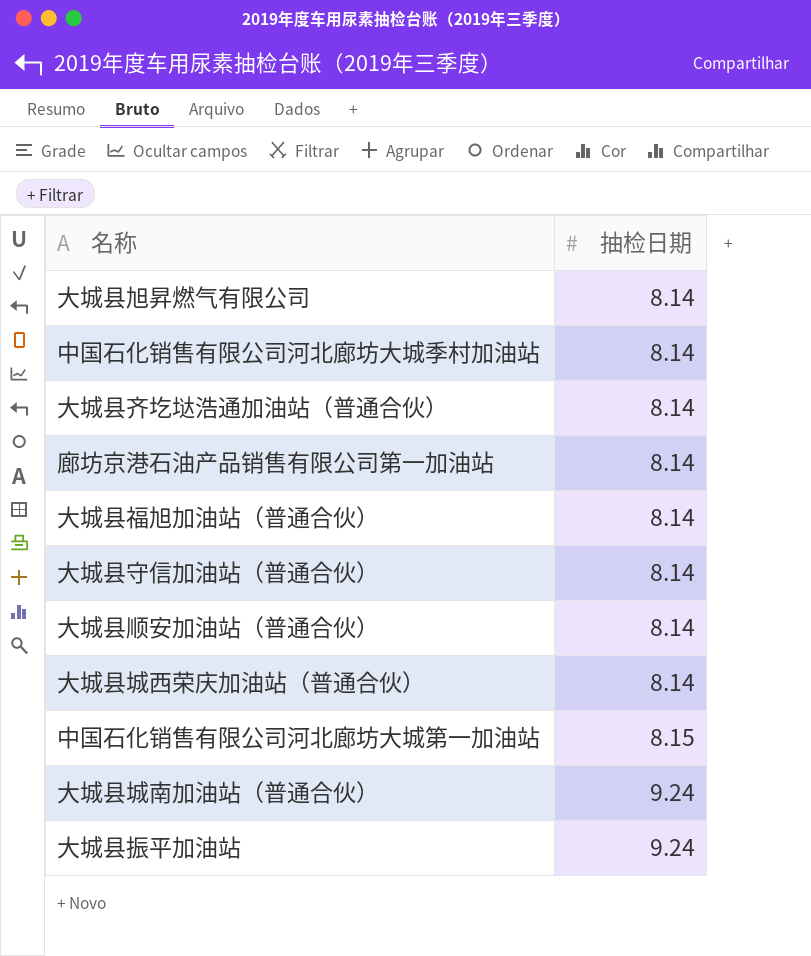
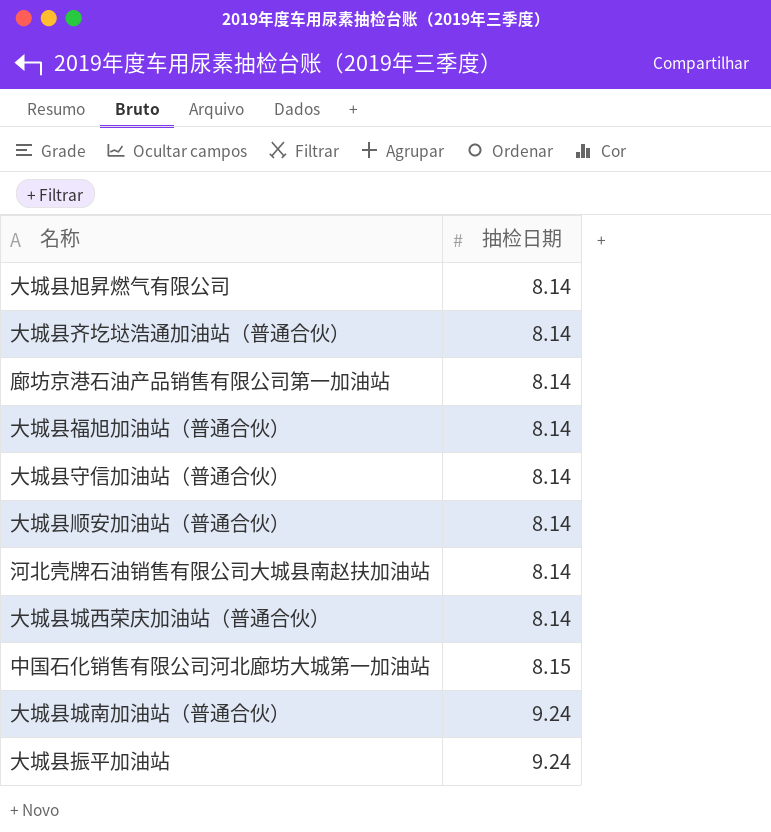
row 中国石化销售有限公司河北廊坊大城季村加油站: 8.14 -> none
row 河北壳牌石油销售有限公司大城县南赵扶加油站: none -> 8.14

